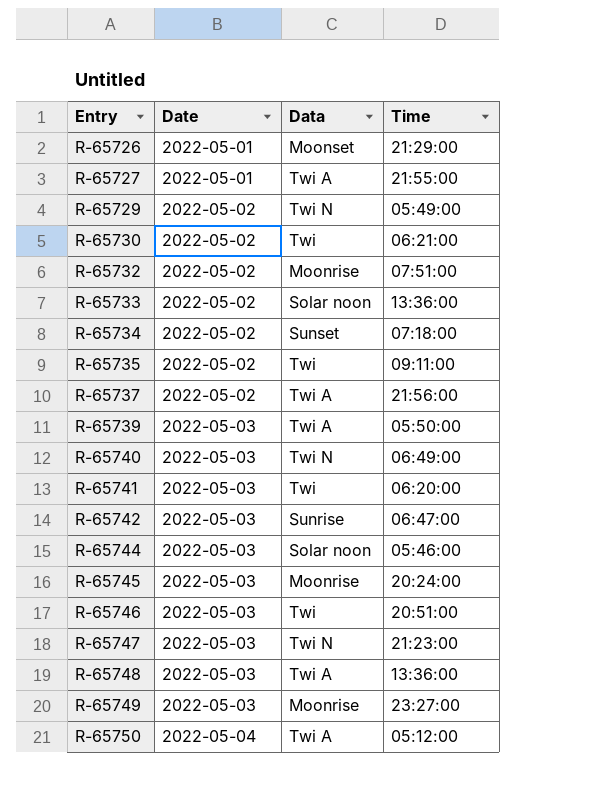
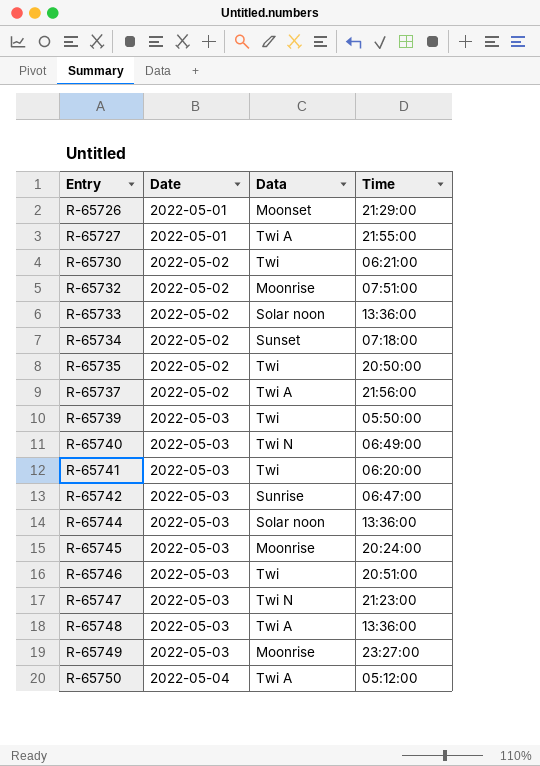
row R-65729: 2022-05-02 | Twi N | 05:49:00 -> none
R-65735 | Time: 09:11:00 -> 20:50:00
R-65739 | Data: Twi A -> Twi
R-65744 | Time: 05:46:00 -> 13:36:00

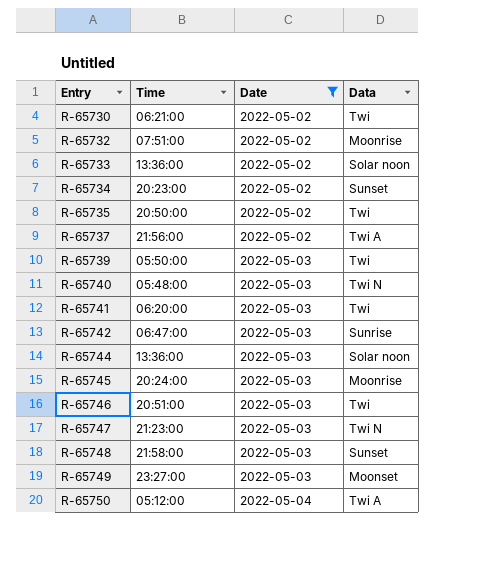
filter: none -> Date != 2022-05-01
column Time | position: 4 -> 2
R-65734 | Time: 07:18:00 -> 20:23:00
R-65740 | Time: 06:49:00 -> 05:48:00
R-65748 | Time: 13:36:00 -> 21:58:00
R-65748 | Data: Twi A -> Sunset
R-65749 | Data: Moonrise -> Moonset

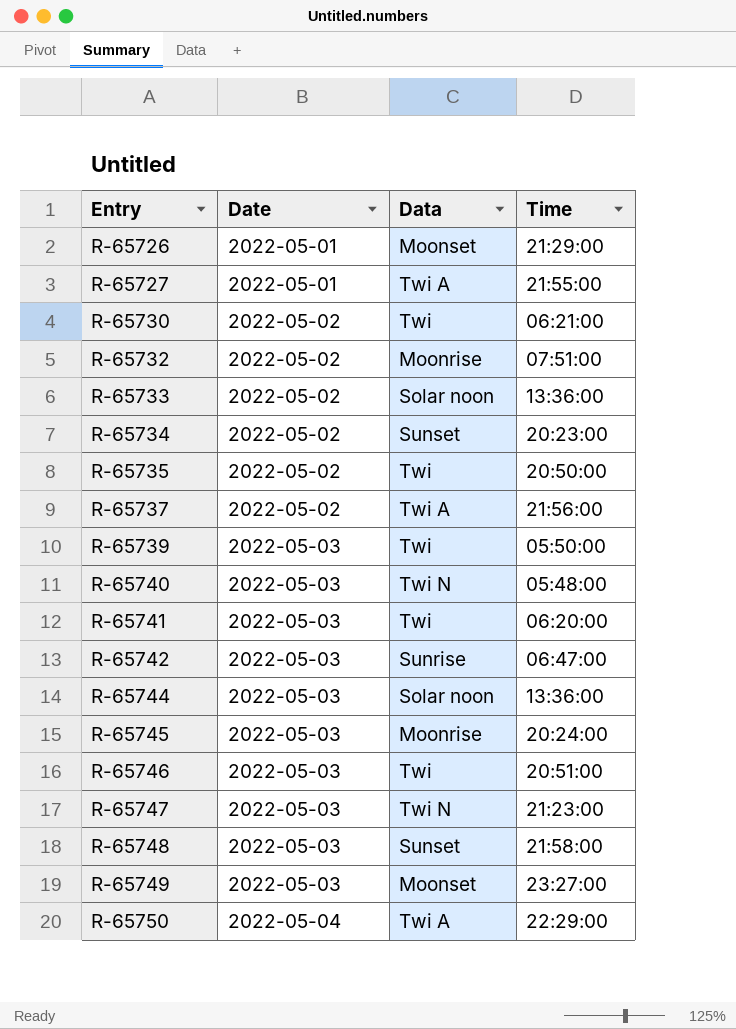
filter: Date != 2022-05-01 -> none
column Time | position: 2 -> 4
R-65750 | Time: 05:12:00 -> 22:29:00

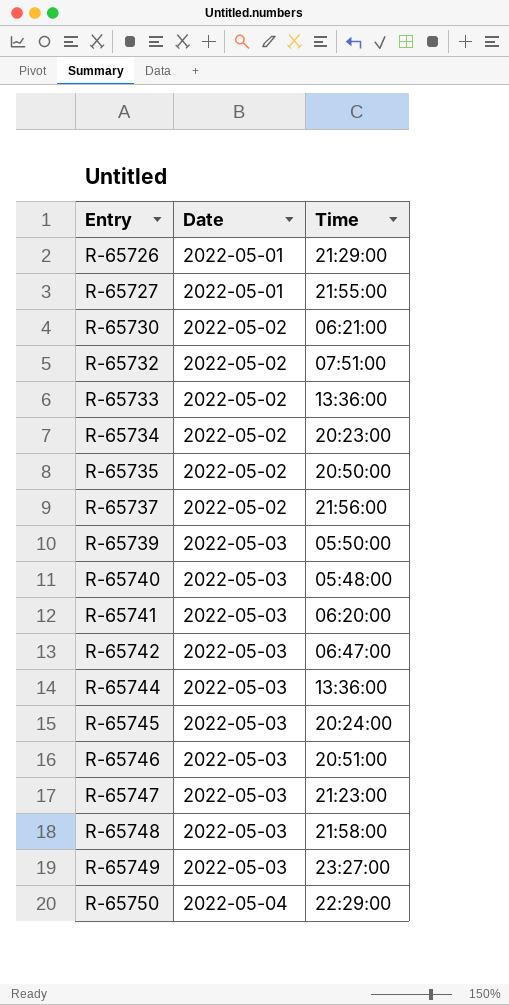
column Data | position: 3 -> none

